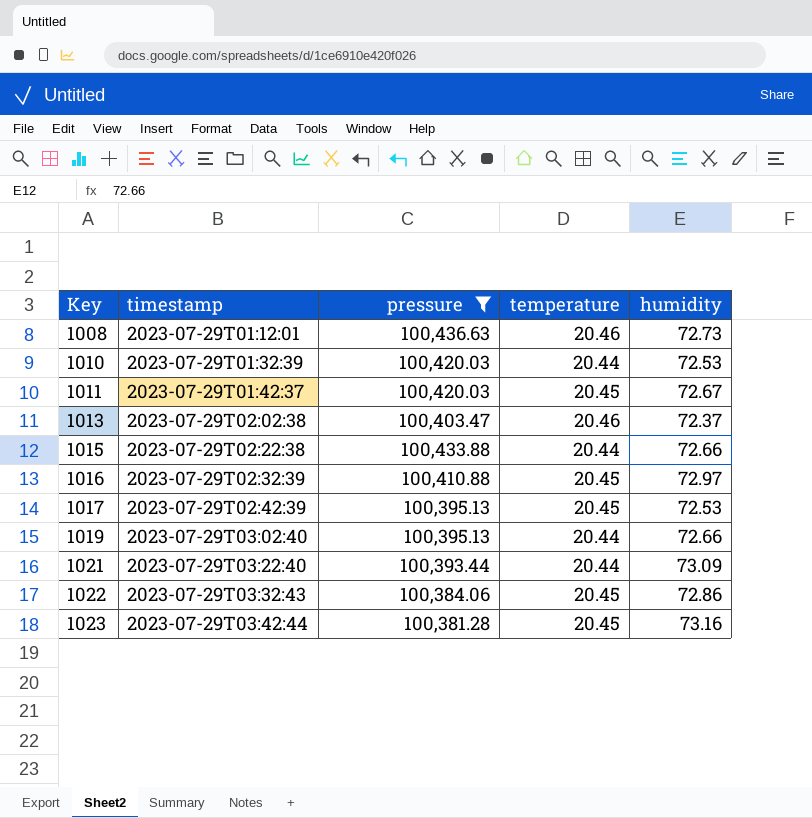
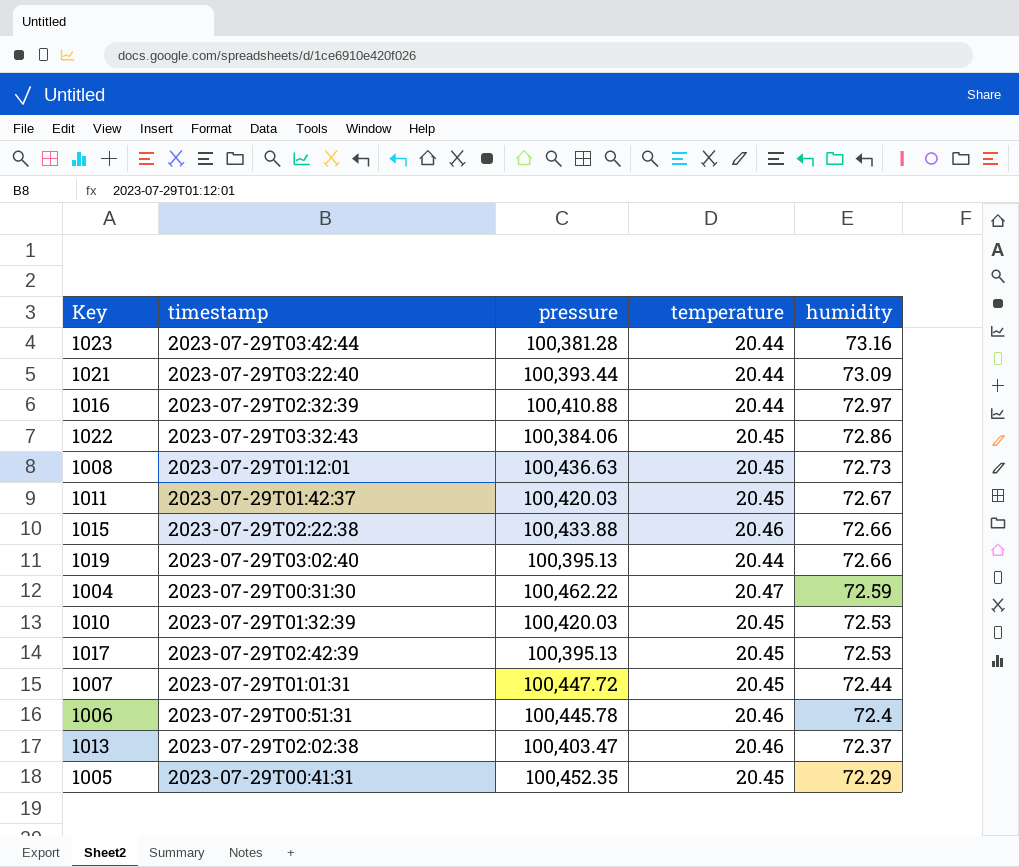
filter: pressure <= 100,436.63 -> none
row order: Key ascending -> humidity descending
1023 | temperature: 20.45 -> 20.44
1016 | temperature: 20.45 -> 20.44
1008 | temperature: 20.46 -> 20.45
1015 | temperature: 20.44 -> 20.46
1010 | temperature: 20.44 -> 20.45

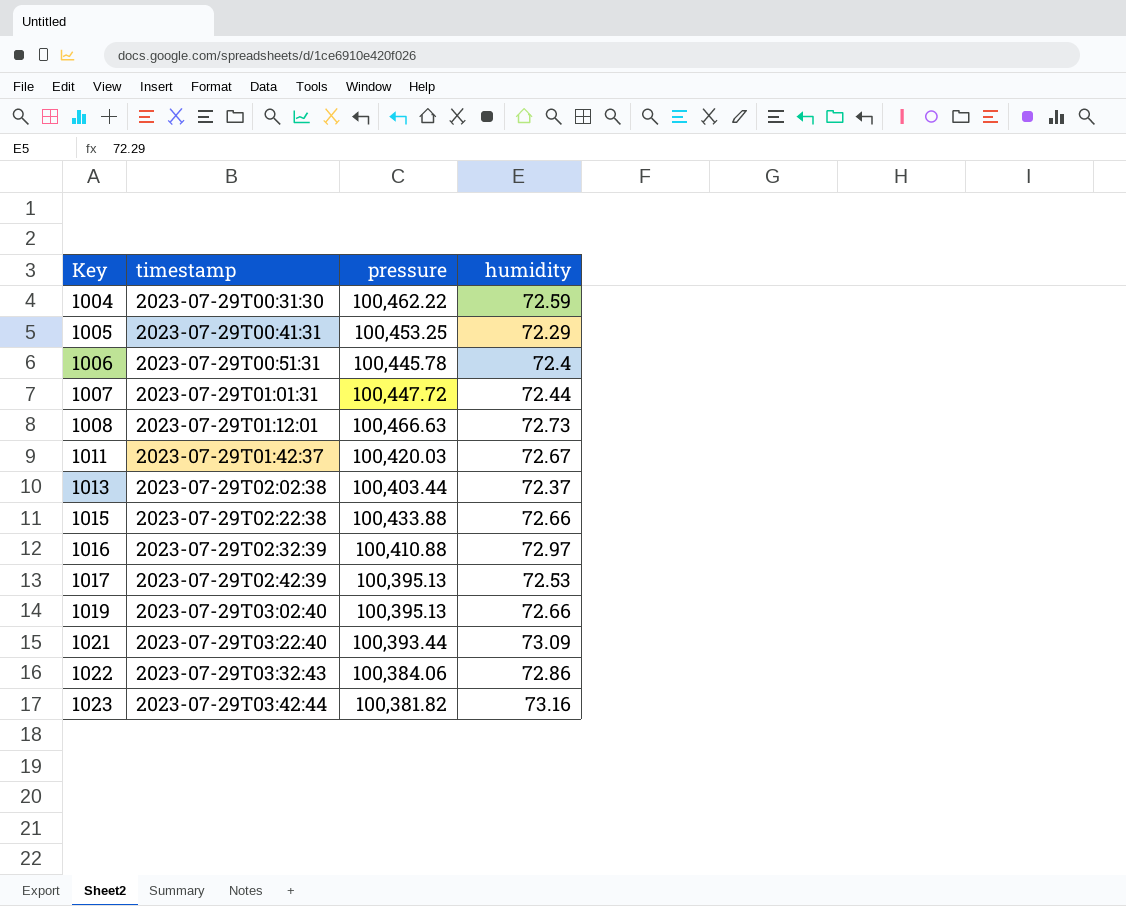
row order: humidity descending -> Key ascending
column temperature | position: 4 -> none
row 1010: 2023-07-29T01:32:39 | 100,420.03 | 20.45 | 72.53 -> none
1005 | pressure: 100,452.35 -> 100,453.25
1008 | pressure: 100,436.63 -> 100,466.63
1013 | pressure: 100,403.47 -> 100,403.44
1023 | pressure: 100,381.28 -> 100,381.82

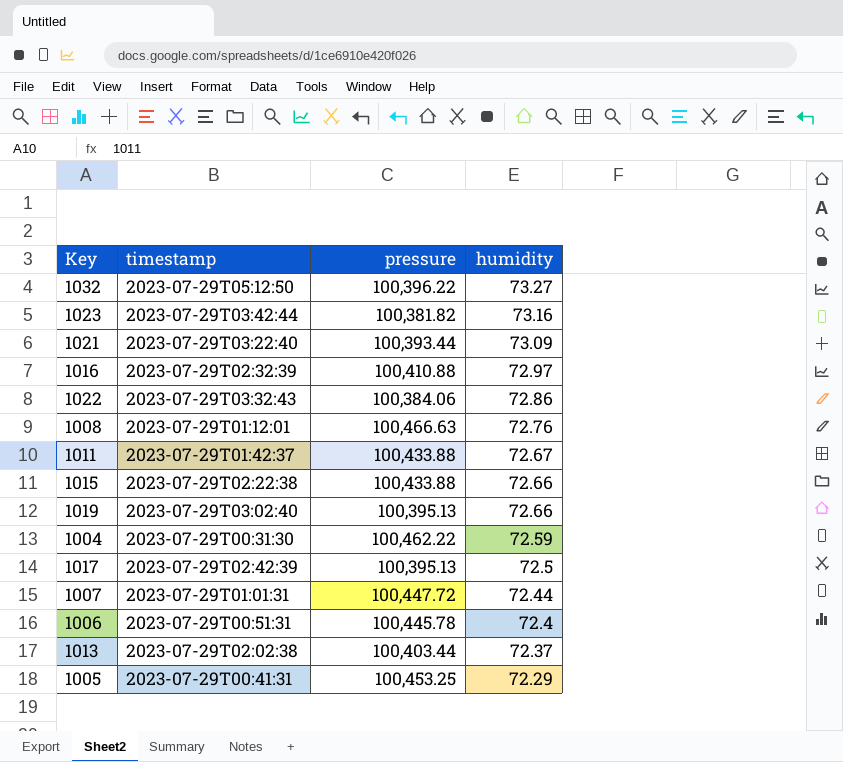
row order: Key ascending -> humidity descending
row 1032: none -> 2023-07-29T05:12:50 | 100,396.22 | 73.27
1008 | humidity: 72.73 -> 72.76
1011 | pressure: 100,420.03 -> 100,433.88
1017 | humidity: 72.53 -> 72.5

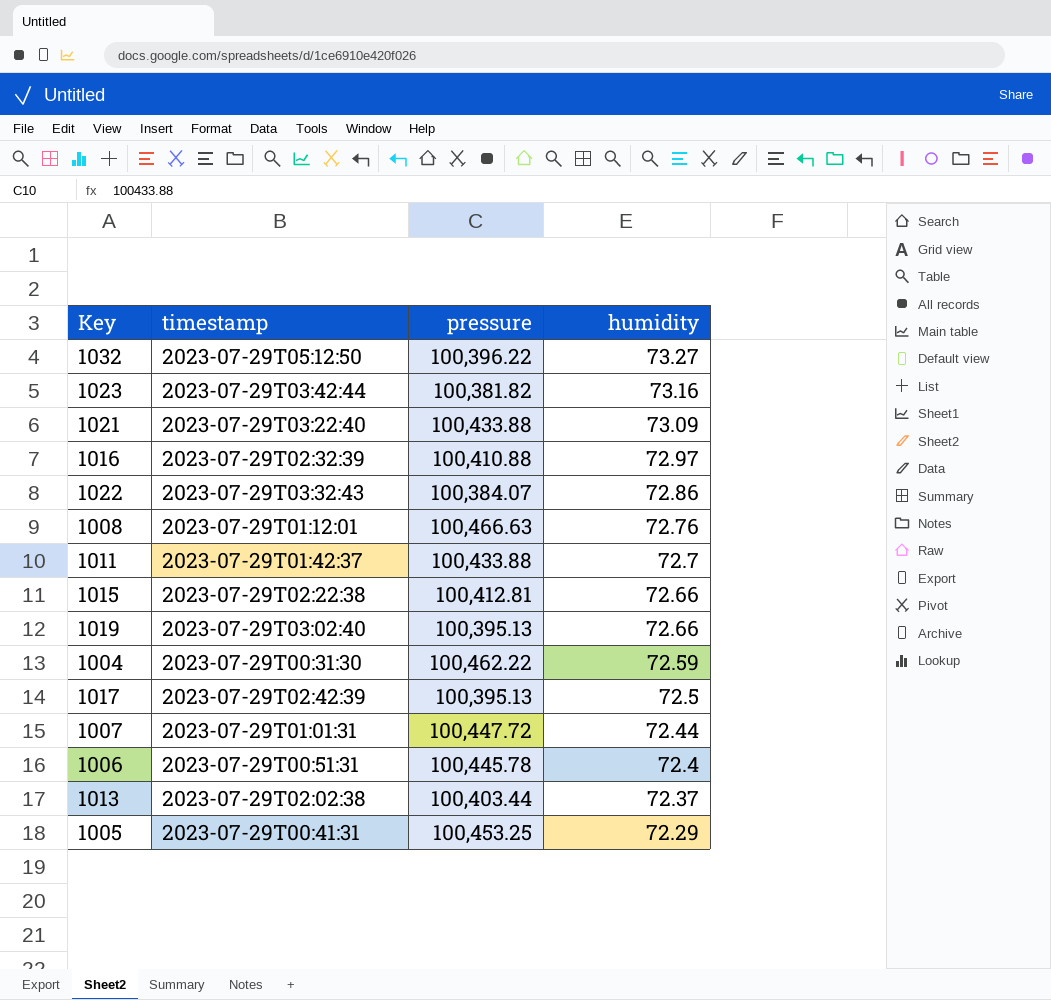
1021 | pressure: 100,393.44 -> 100,433.88
1022 | pressure: 100,384.06 -> 100,384.07
1011 | humidity: 72.67 -> 72.7
1015 | pressure: 100,433.88 -> 100,412.81

